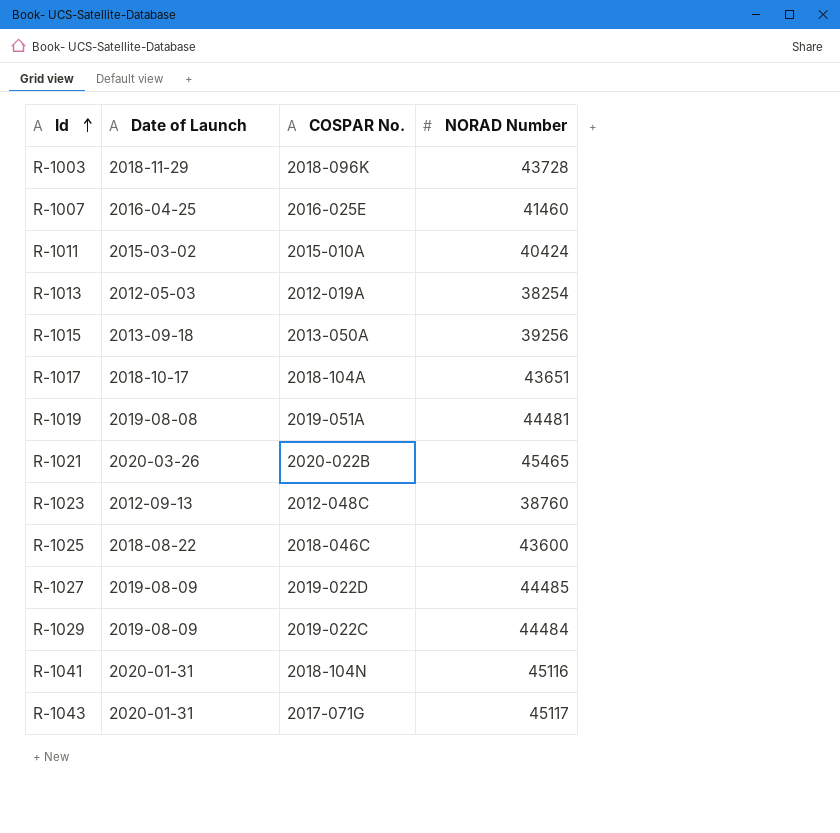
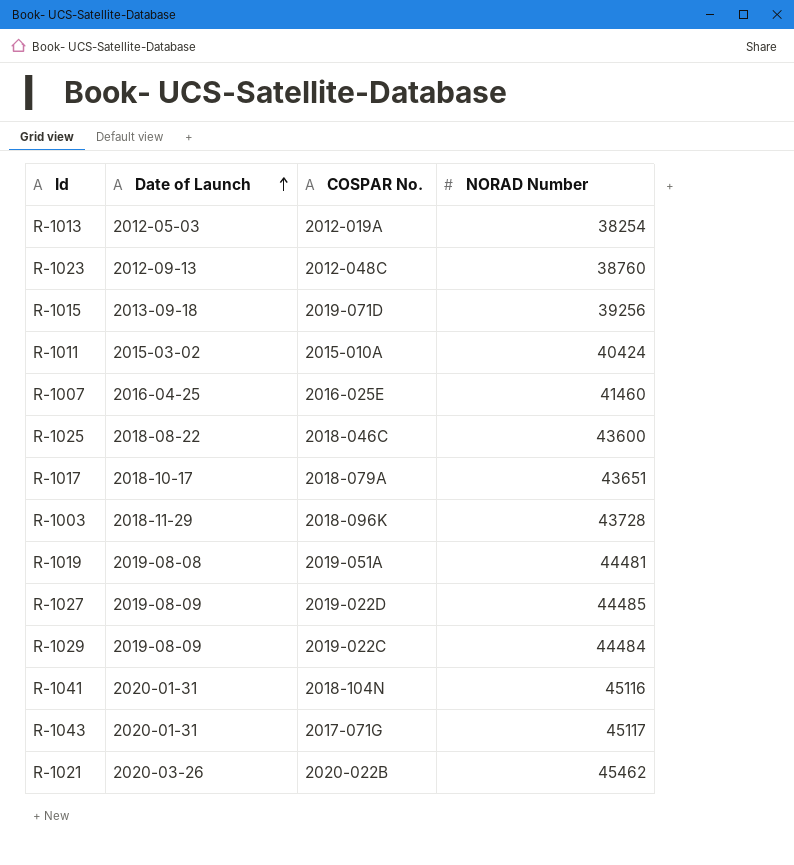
row order: Id ascending -> Date of Launch ascending
R-1015 | COSPAR No.: 2013-050A -> 2019-071D
R-1017 | COSPAR No.: 2018-104A -> 2018-079A
R-1021 | NORAD Number: 45465 -> 45462

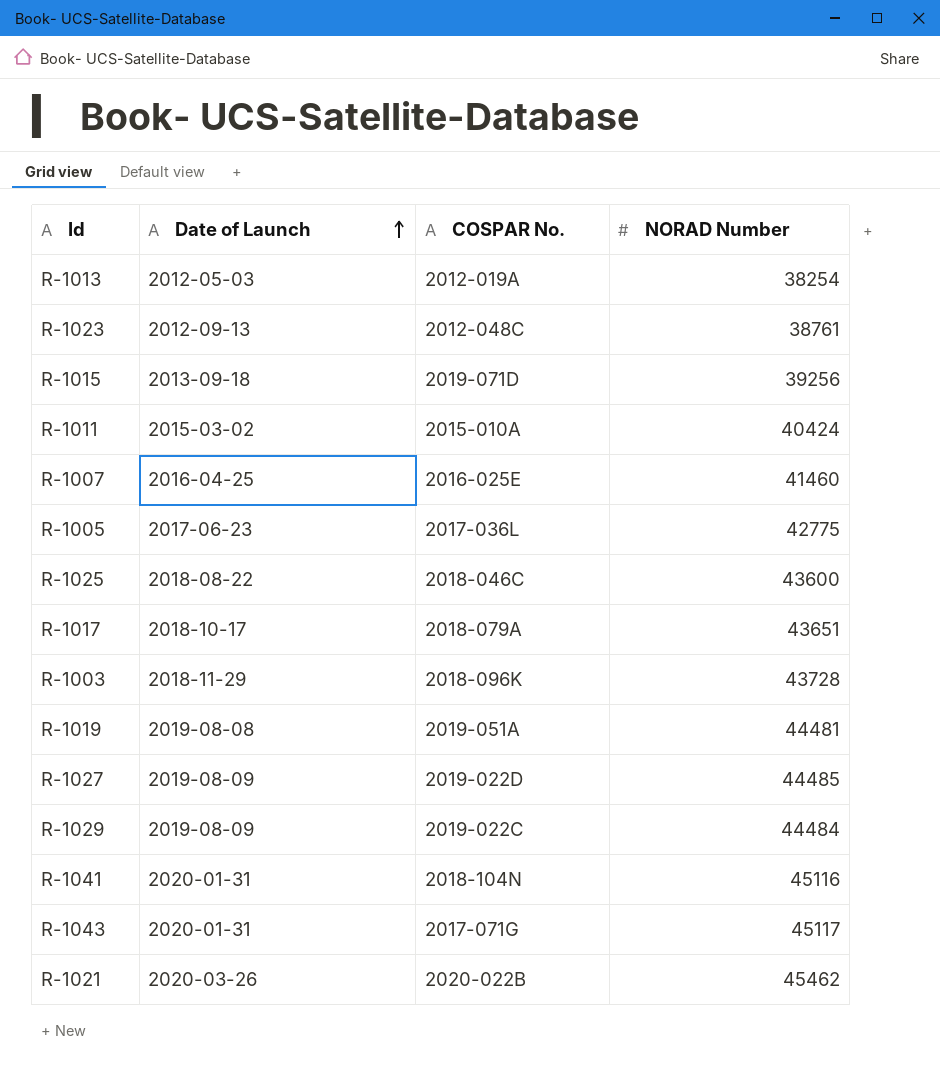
R-1023 | NORAD Number: 38760 -> 38761
row R-1005: none -> 2017-06-23 | 2017-036L | 42775

